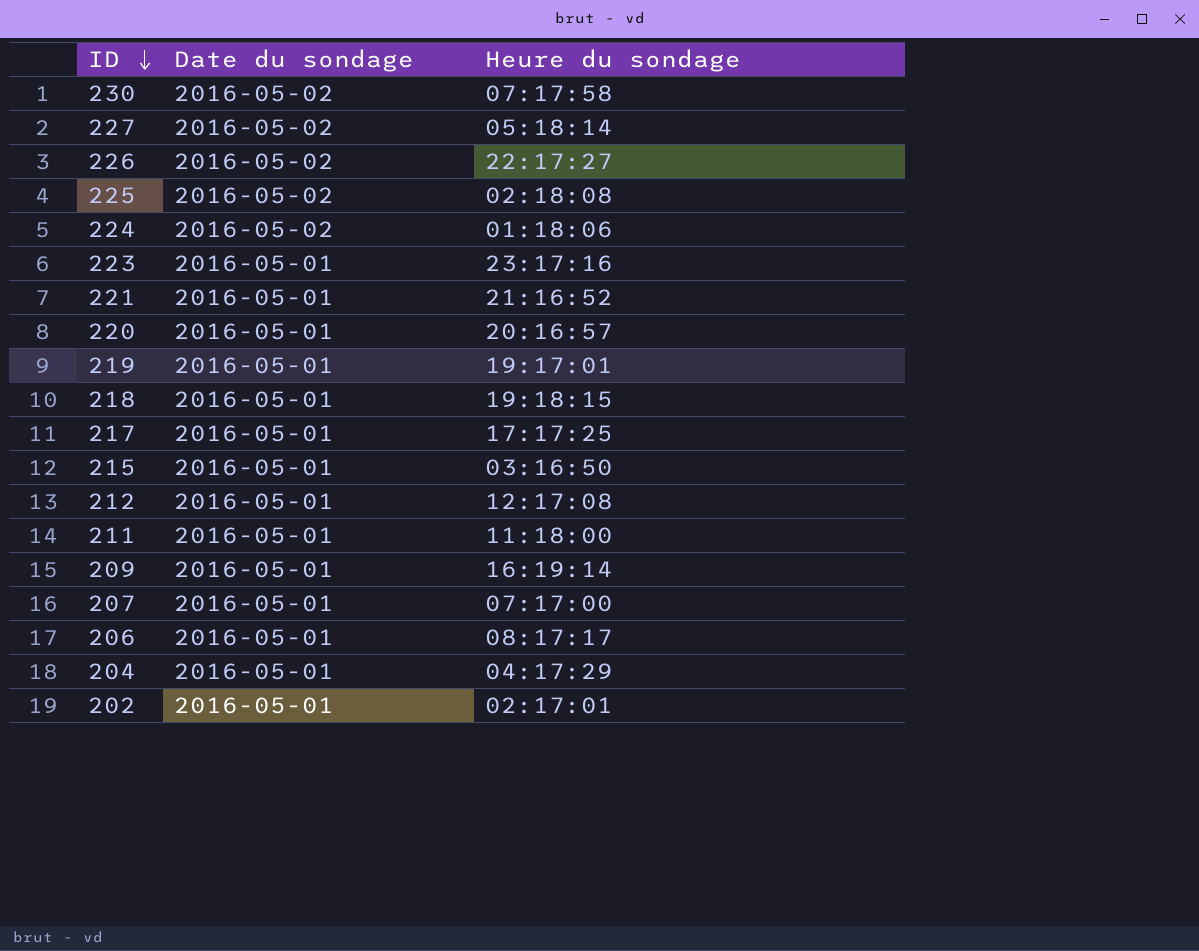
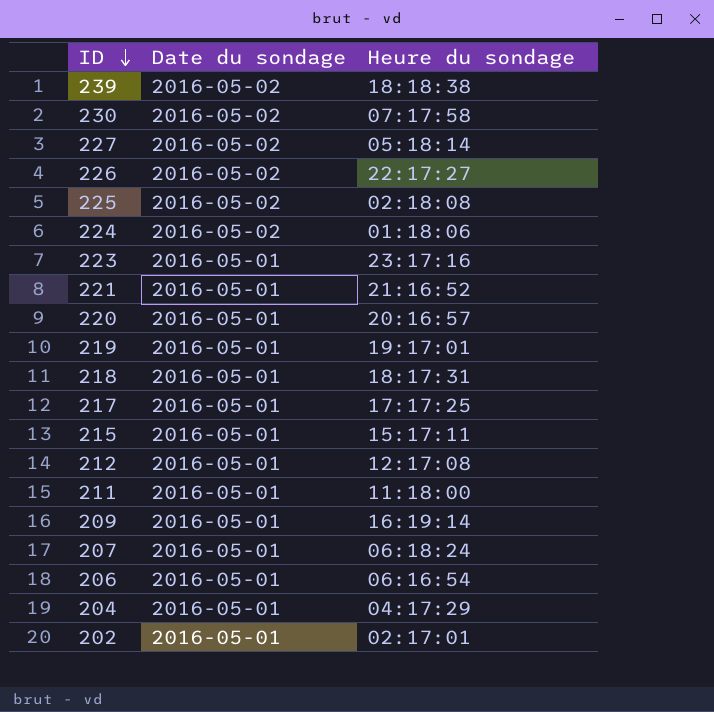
row 239: none -> 2016-05-02 | 18:18:38
218 | Heure du sondage: 19:18:15 -> 18:17:31
215 | Heure du sondage: 03:16:50 -> 15:17:11
207 | Heure du sondage: 07:17:00 -> 06:18:24
206 | Heure du sondage: 08:17:17 -> 06:16:54

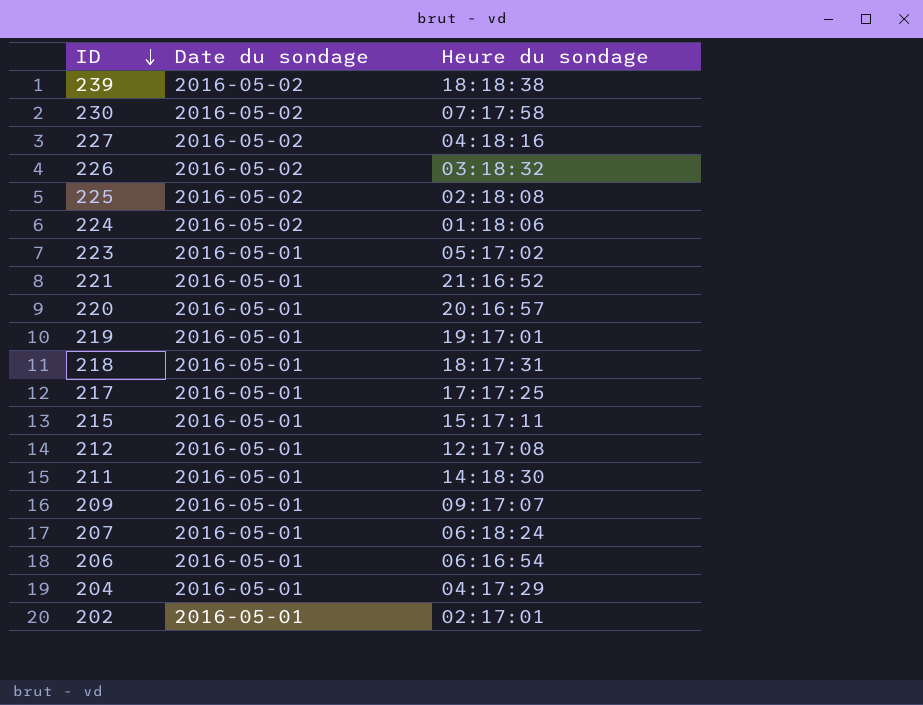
227 | Heure du sondage: 05:18:14 -> 04:18:16
226 | Heure du sondage: 22:17:27 -> 03:18:32
223 | Heure du sondage: 23:17:16 -> 05:17:02
211 | Heure du sondage: 11:18:00 -> 14:18:30
209 | Heure du sondage: 16:19:14 -> 09:17:07

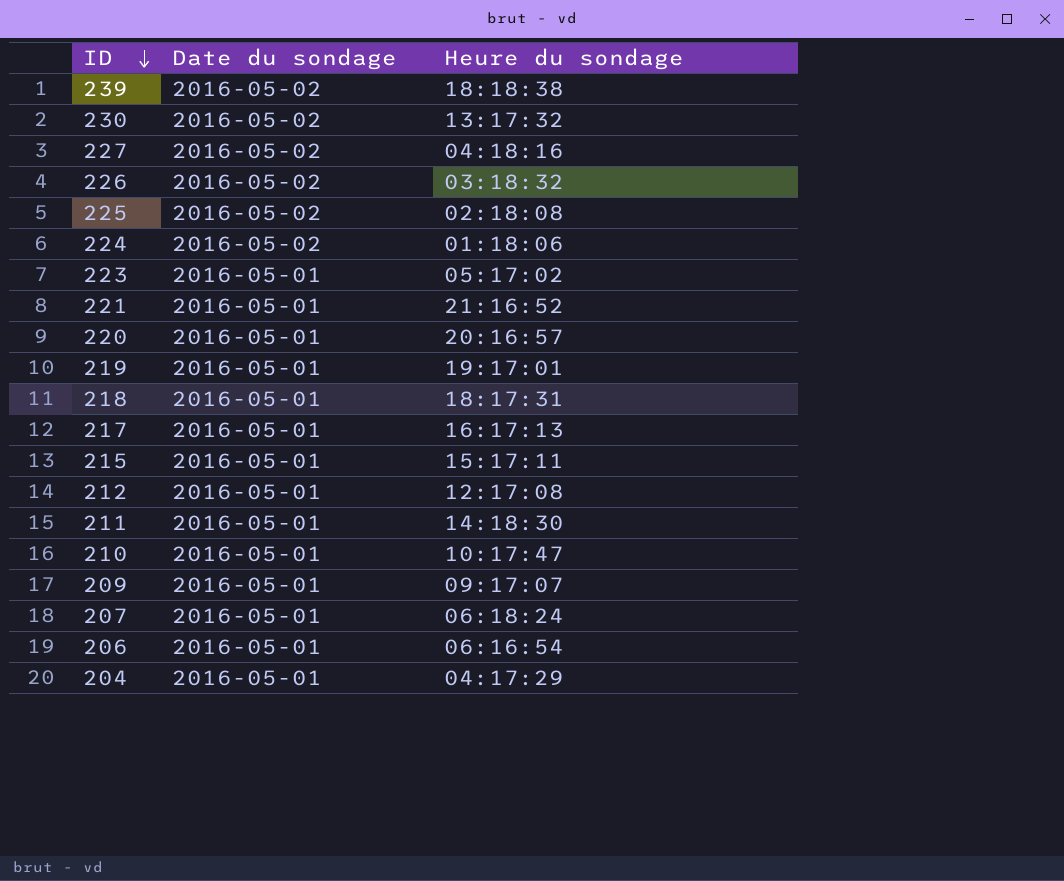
row 202: 2016-05-01 | 02:17:01 -> none
230 | Heure du sondage: 07:17:58 -> 13:17:32
217 | Heure du sondage: 17:17:25 -> 16:17:13
row 210: none -> 2016-05-01 | 10:17:47

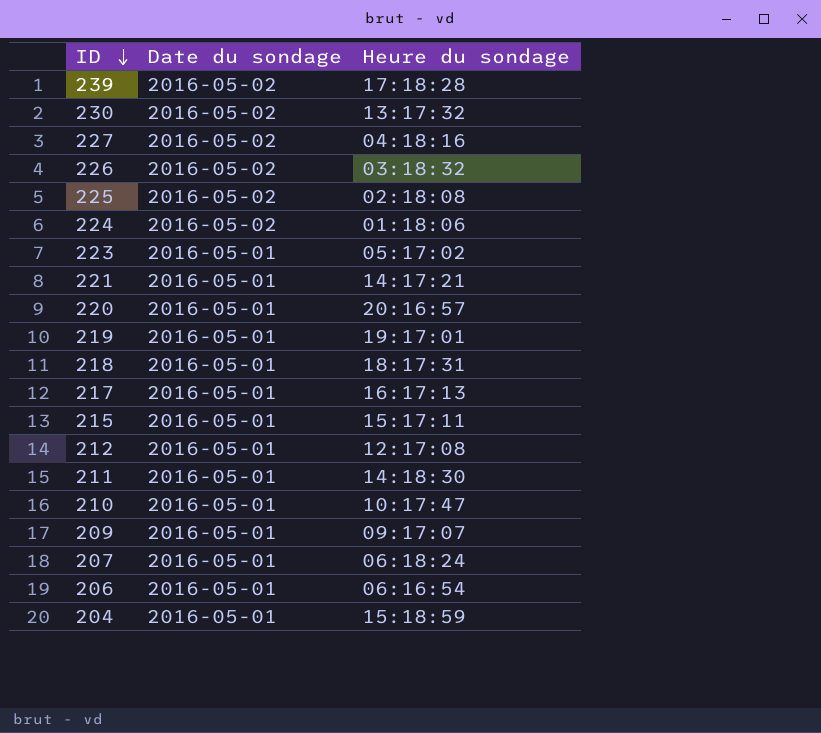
239 | Heure du sondage: 18:18:38 -> 17:18:28
221 | Heure du sondage: 21:16:52 -> 14:17:21
204 | Heure du sondage: 04:17:29 -> 15:18:59

